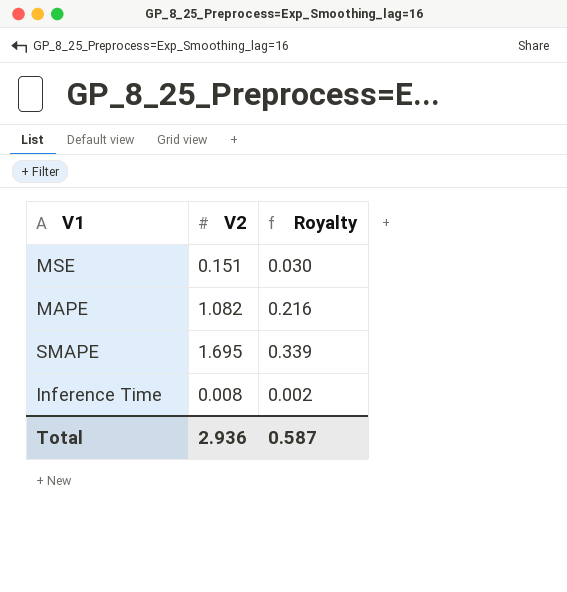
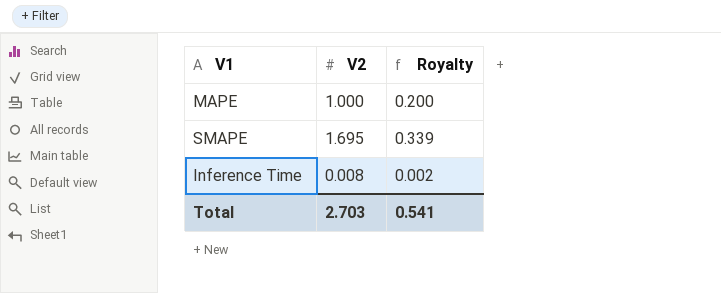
row MSE: 0.151 | 0.030 -> none
MAPE | V2: 1.082 -> 1.000
MAPE | Royalty: 0.216 -> 0.200
Total | V2: 2.936 -> 2.703
Total | Royalty: 0.587 -> 0.541

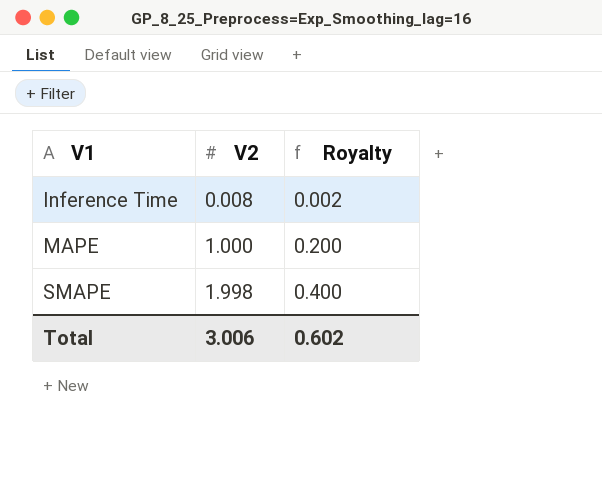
row order: none -> V1 ascending
SMAPE | V2: 1.695 -> 1.998
SMAPE | Royalty: 0.339 -> 0.400
Total | V2: 2.703 -> 3.006
Total | Royalty: 0.541 -> 0.602

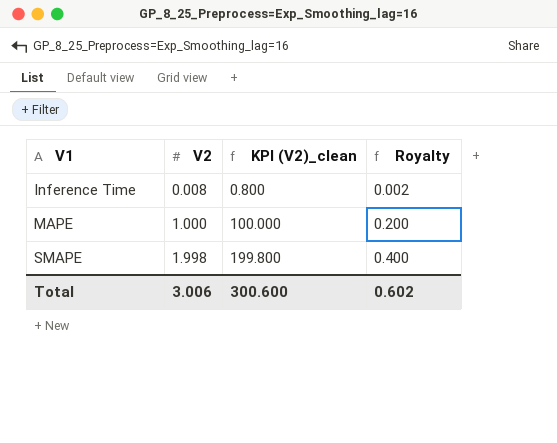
column KPI (V2)_clean | formula: none -> [V2] * 100

